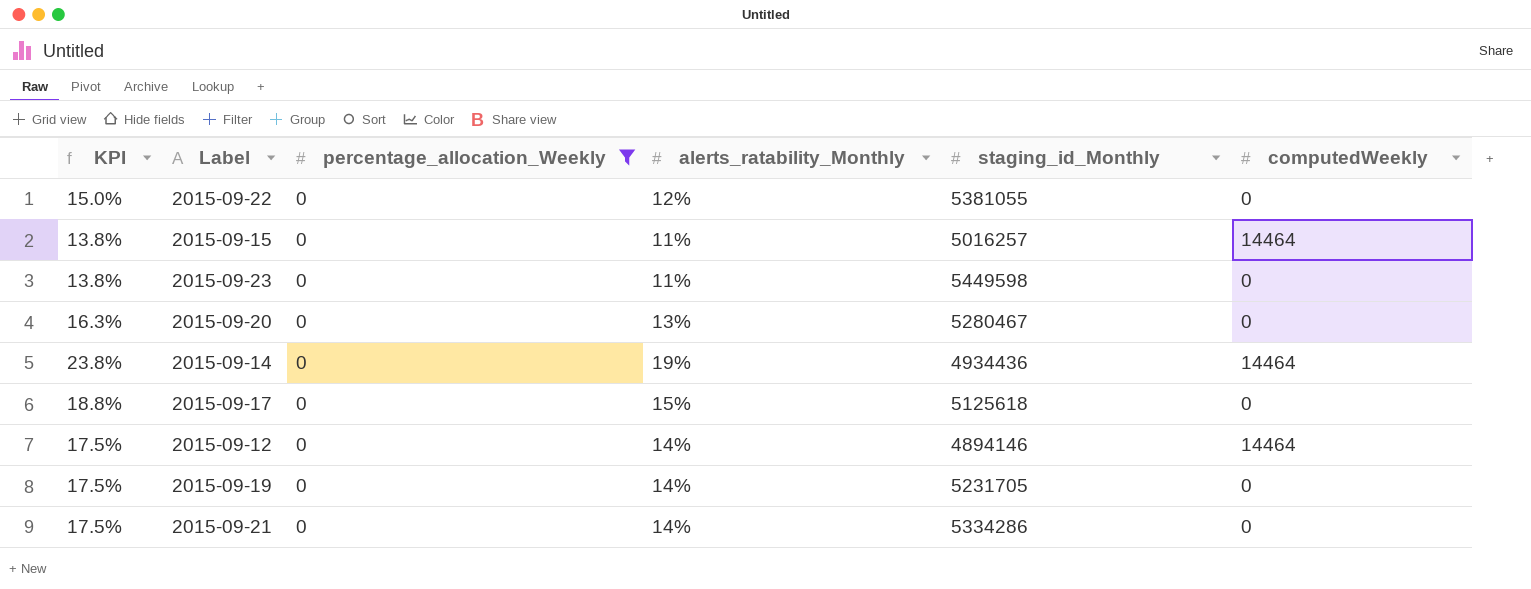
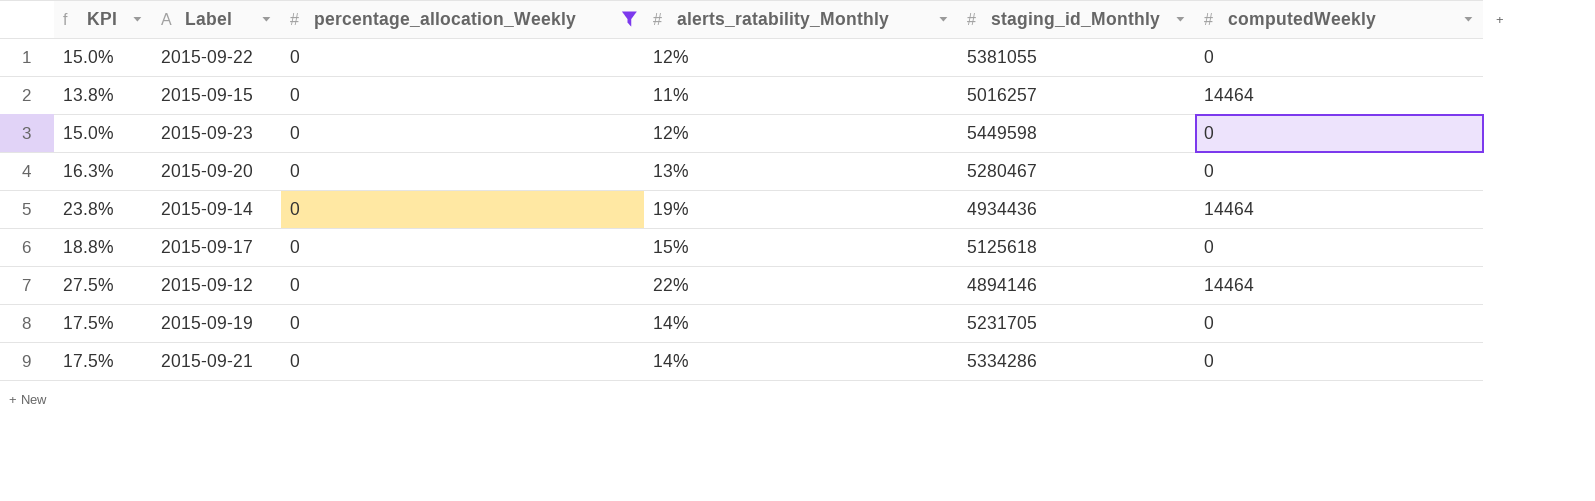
2015-09-23 | KPI: 13.8% -> 15.0%
2015-09-23 | alerts_ratability_Monthly: 11% -> 12%
2015-09-12 | KPI: 17.5% -> 27.5%
2015-09-12 | alerts_ratability_Monthly: 14% -> 22%

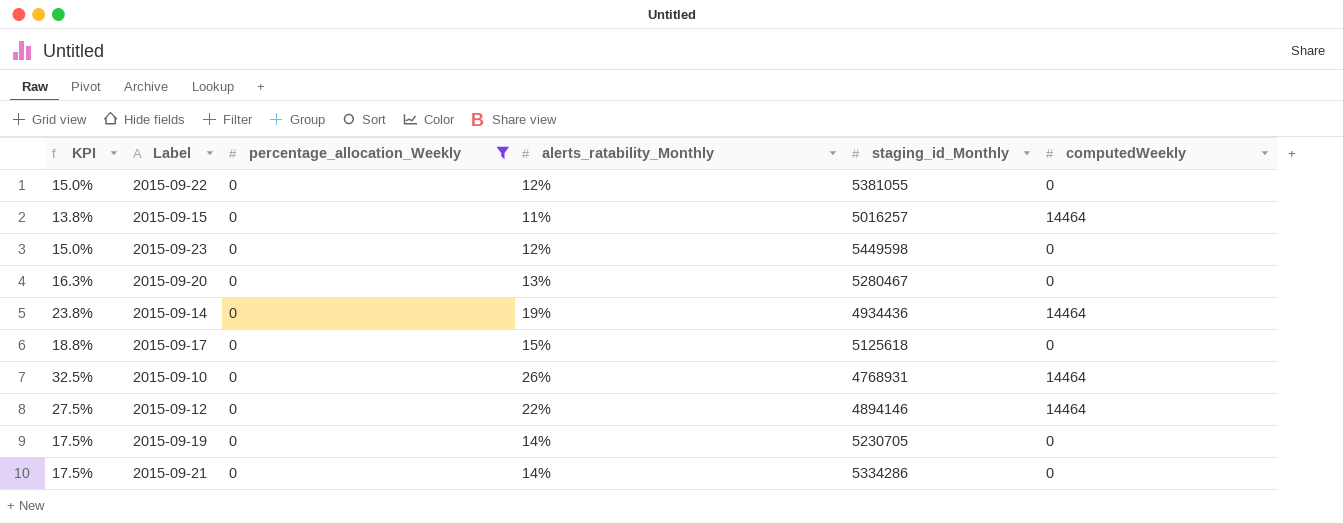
row 2015-09-10: none -> 32.5% | 0 | 26% | 4768931 | 14464
2015-09-19 | staging_id_Monthly: 5231705 -> 5230705

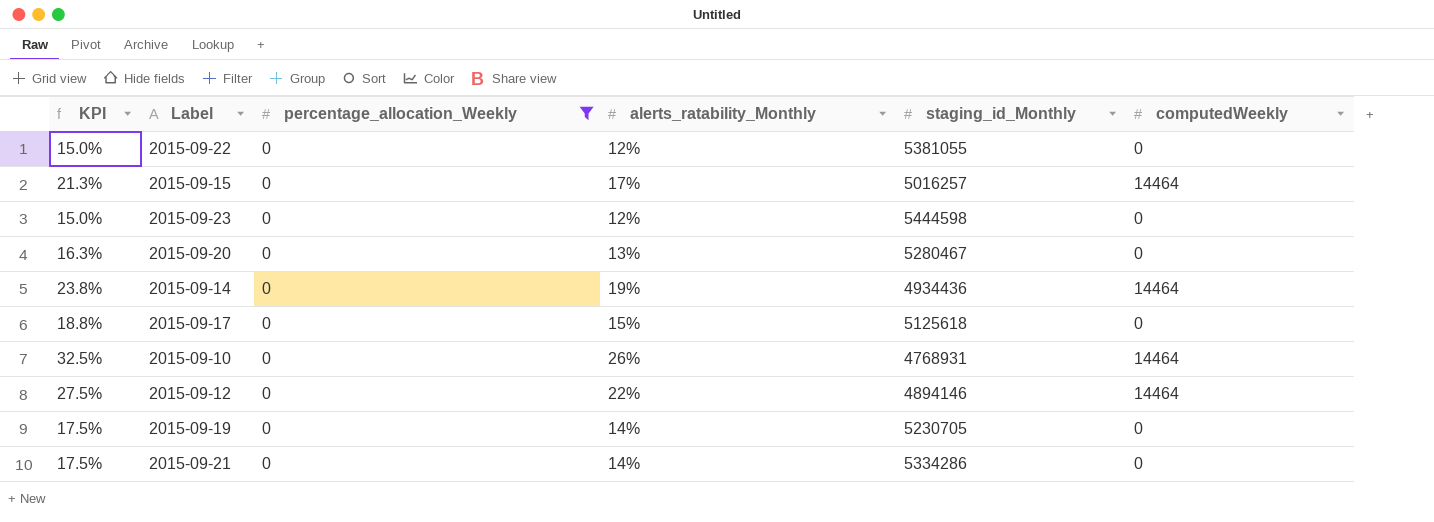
2015-09-15 | KPI: 13.8% -> 21.3%
2015-09-15 | alerts_ratability_Monthly: 11% -> 17%
2015-09-23 | staging_id_Monthly: 5449598 -> 5444598

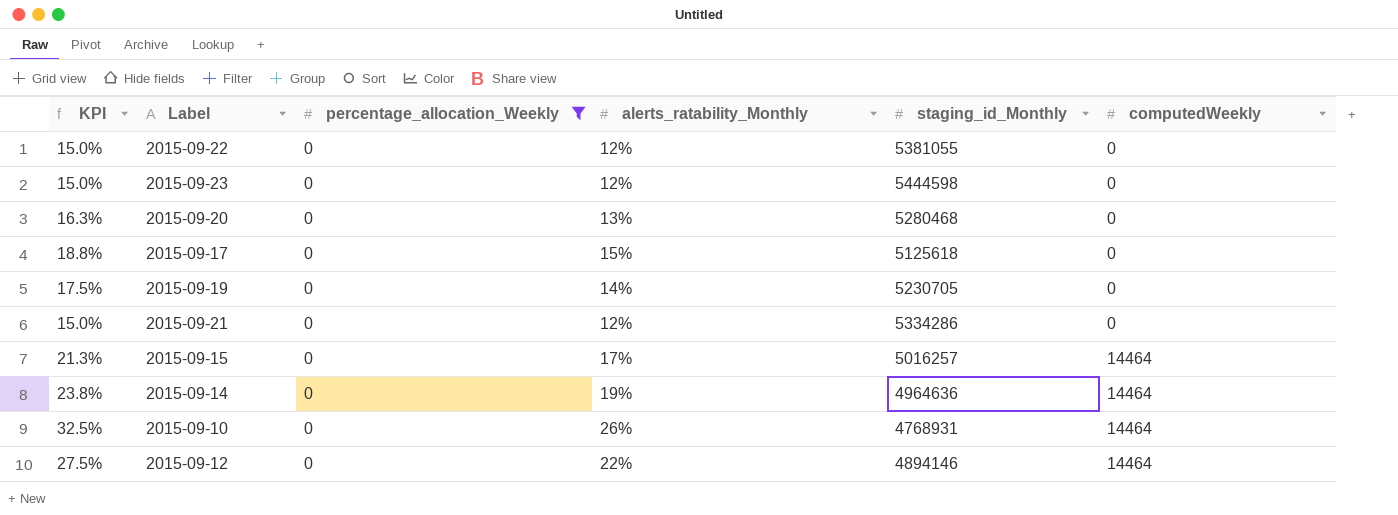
row order: none -> computedWeekly ascending
2015-09-20 | staging_id_Monthly: 5280467 -> 5280468
2015-09-21 | KPI: 17.5% -> 15.0%
2015-09-21 | alerts_ratability_Monthly: 14% -> 12%
2015-09-14 | staging_id_Monthly: 4934436 -> 4964636

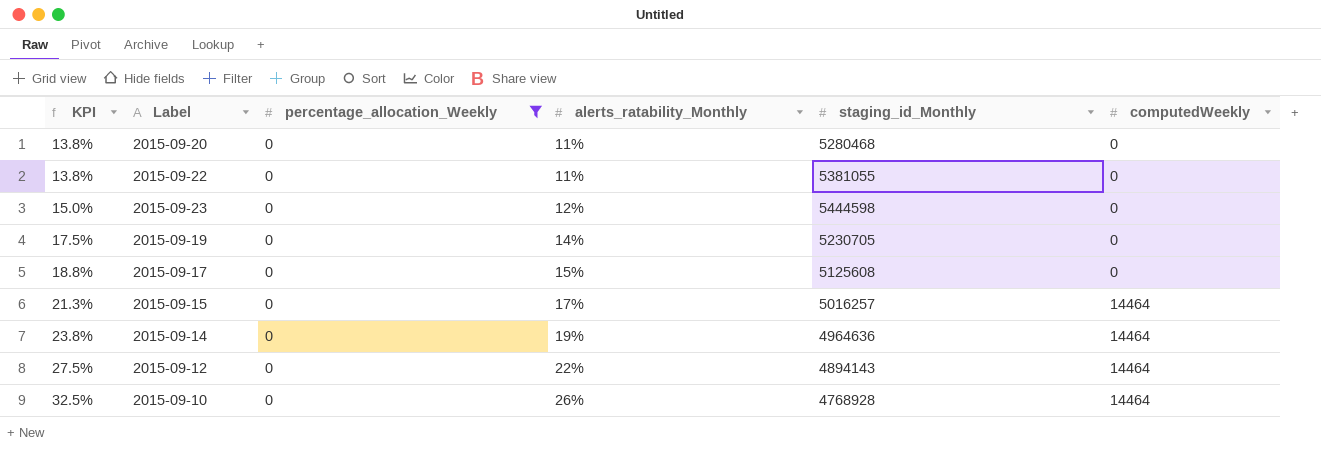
row order: computedWeekly ascending -> KPI ascending
row 2015-09-21: 15.0% | 0 | 12% | 5334286 | 0 -> none
2015-09-20 | KPI: 16.3% -> 13.8%
2015-09-20 | alerts_ratability_Monthly: 13% -> 11%
2015-09-22 | KPI: 15.0% -> 13.8%
2015-09-22 | alerts_ratability_Monthly: 12% -> 11%
2015-09-17 | staging_id_Monthly: 5125618 -> 5125608
2015-09-12 | staging_id_Monthly: 4894146 -> 4894143
2015-09-10 | staging_id_Monthly: 4768931 -> 4768928

